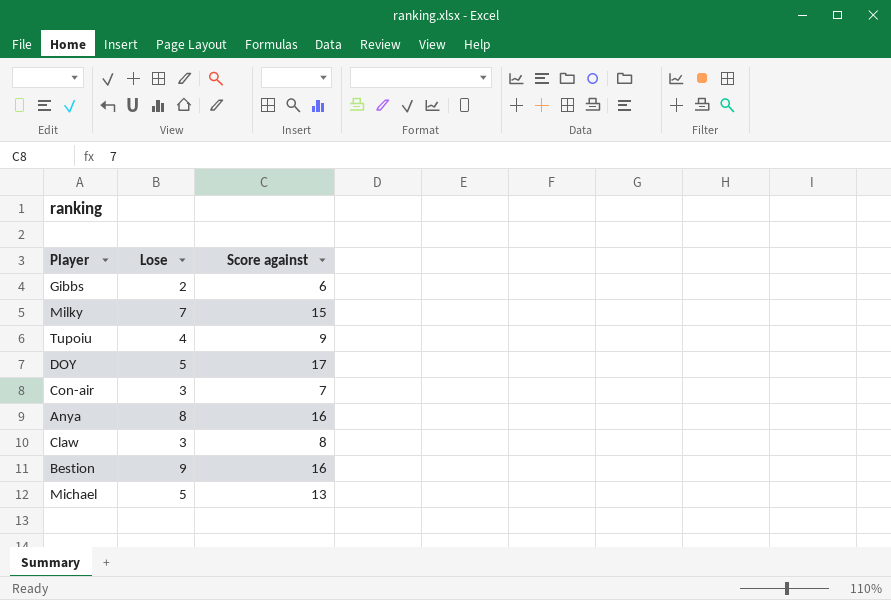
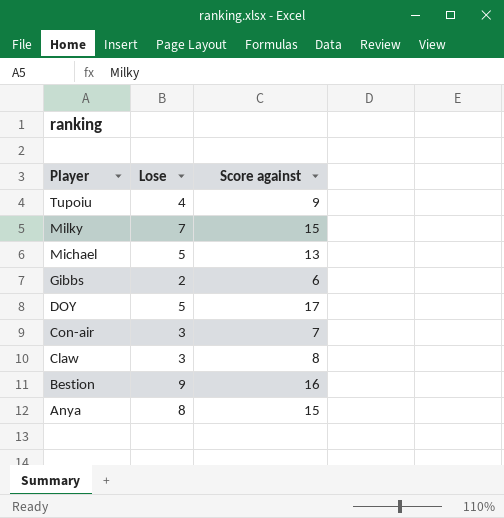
row order: none -> Player descending
Anya | Score against: 16 -> 15

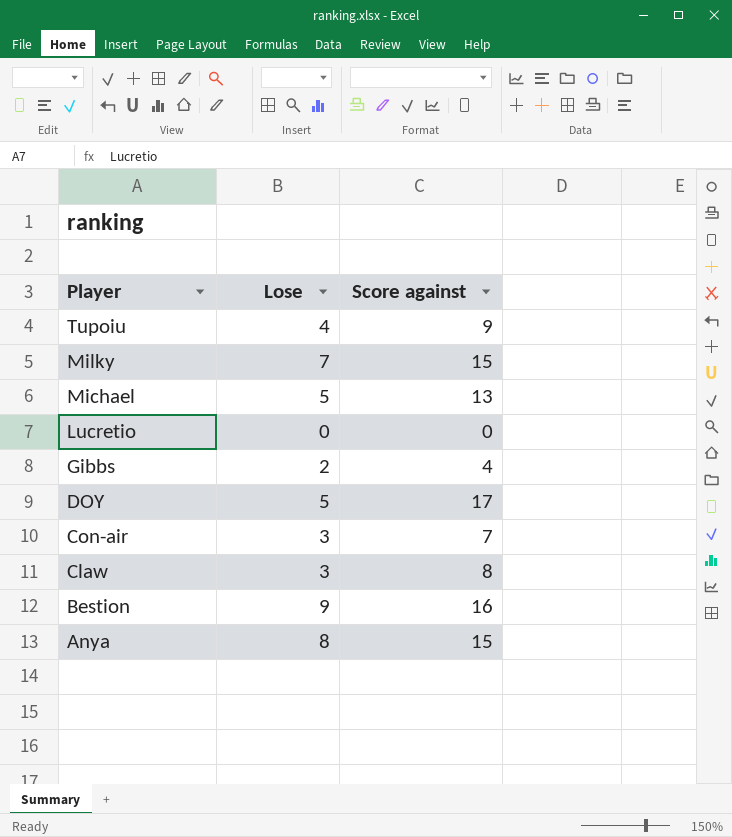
row Lucretio: none -> 0 | 0
Gibbs | Score against: 6 -> 4

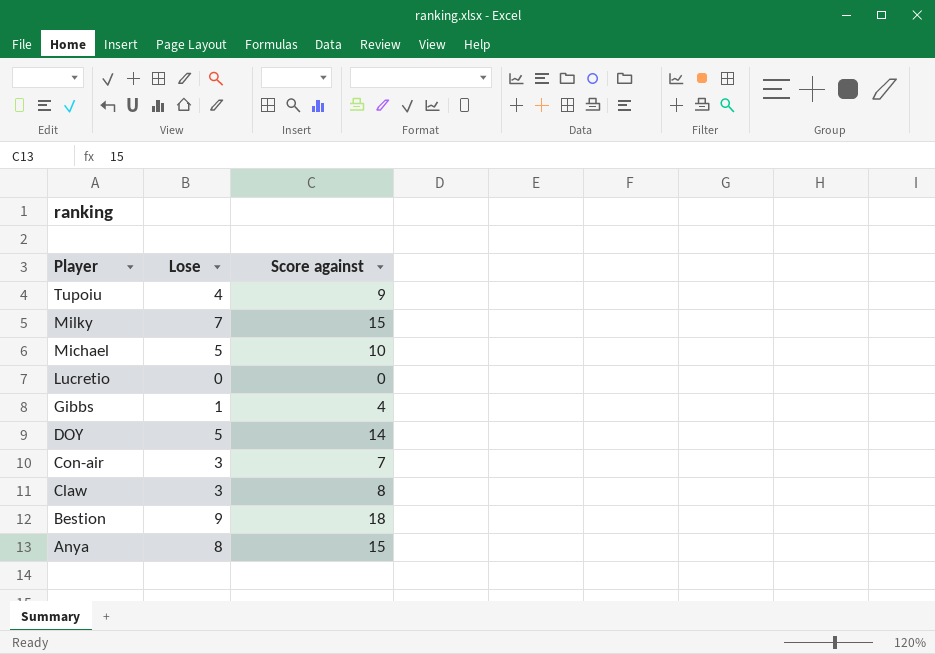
Michael | Score against: 13 -> 10
Gibbs | Lose: 2 -> 1
DOY | Score against: 17 -> 14
Bestion | Score against: 16 -> 18

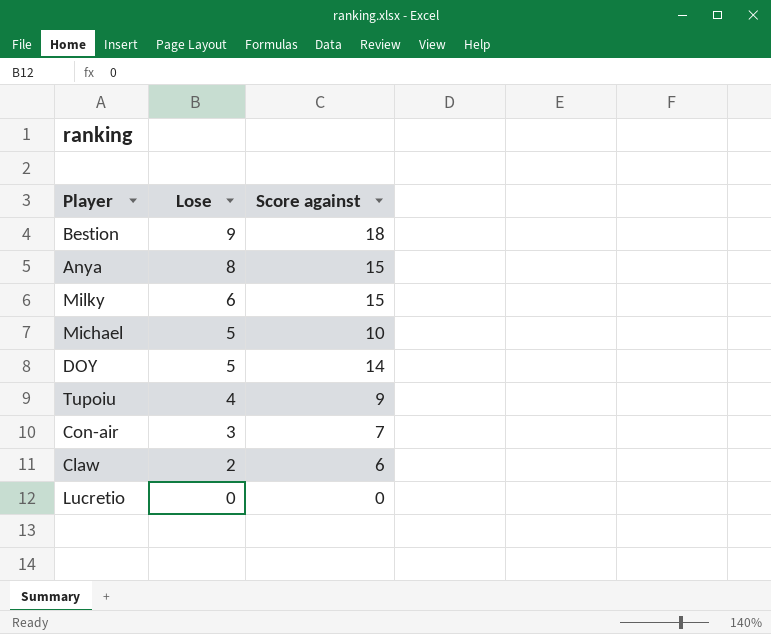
row order: Player descending -> Lose descending
row Gibbs: 1 | 4 -> none
Milky | Lose: 7 -> 6
Claw | Lose: 3 -> 2
Claw | Score against: 8 -> 6

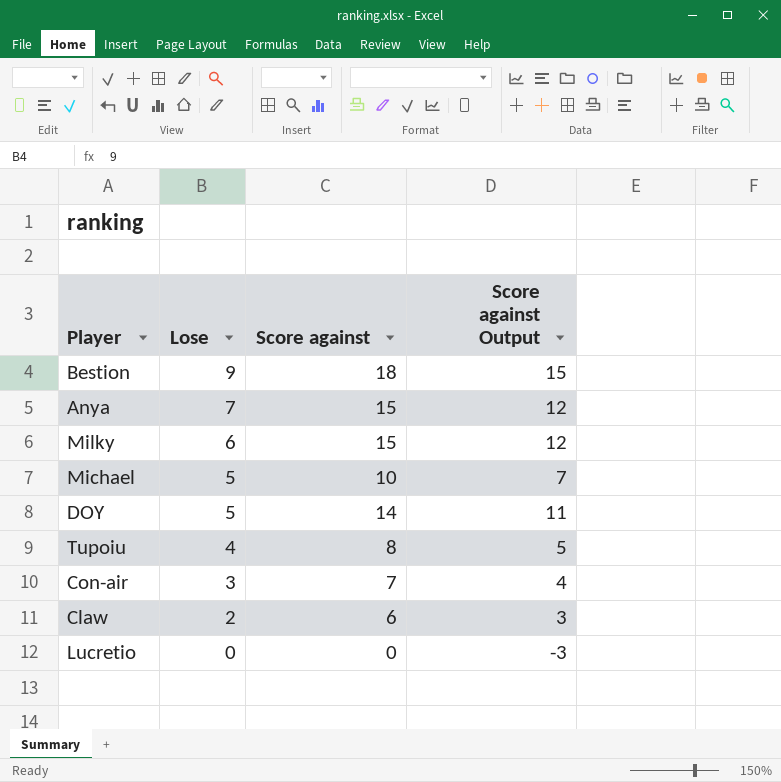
column Score against Output | formula: none -> [Score against] - 3
Anya | Lose: 8 -> 7
Tupoiu | Score against: 9 -> 8

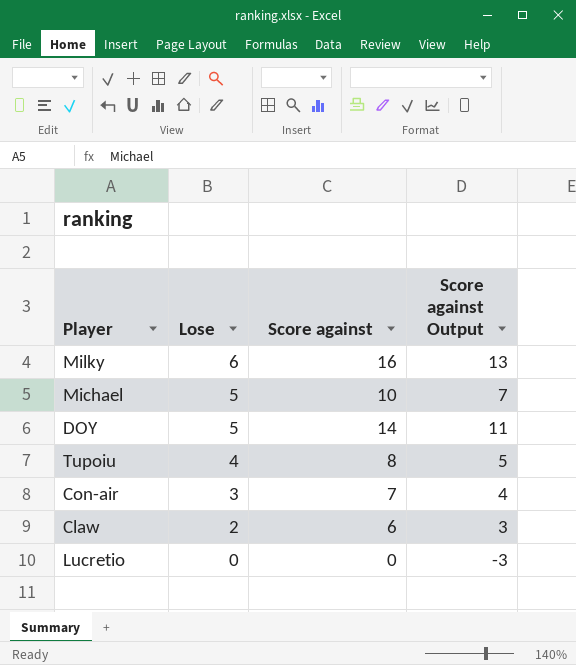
row Bestion: 9 | 18 | 15 -> none
row Anya: 7 | 15 | 12 -> none
Milky | Score against: 15 -> 16
Milky | Score against Output: 12 -> 13

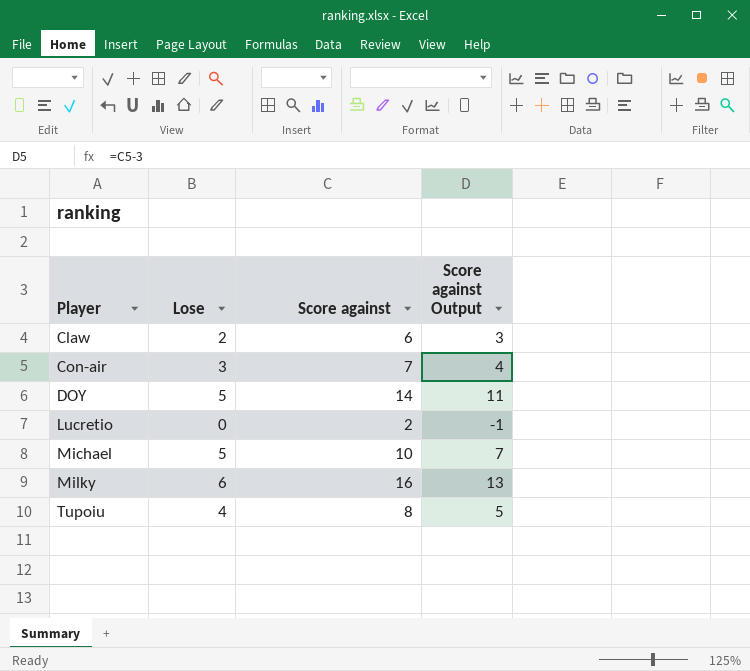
row order: Lose descending -> Player ascending
Lucretio | Score against: 0 -> 2
Lucretio | Score against Output: -3 -> -1

